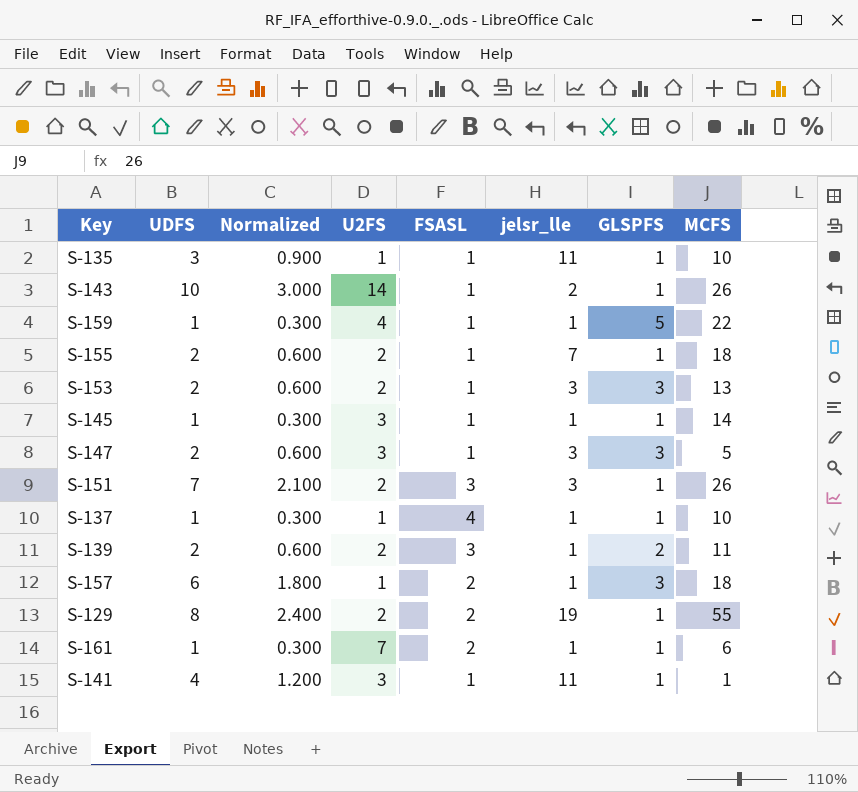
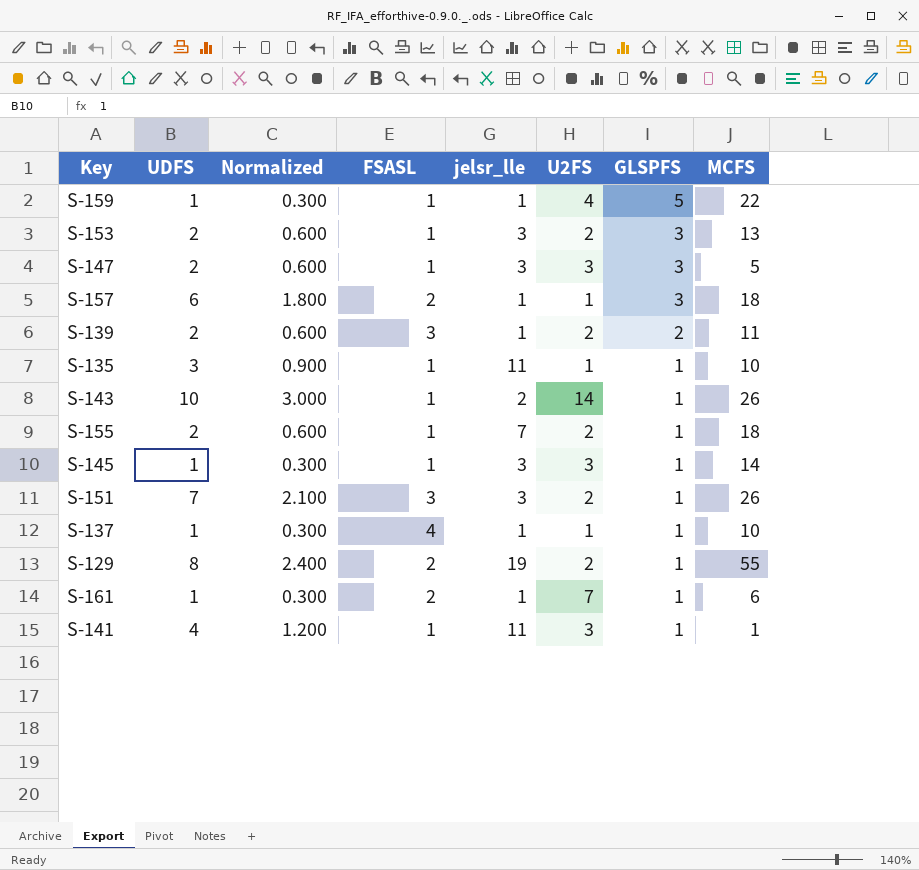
row order: none -> GLSPFS descending
column U2FS | position: 4 -> 6
S-145 | jelsr_lle: 1 -> 3

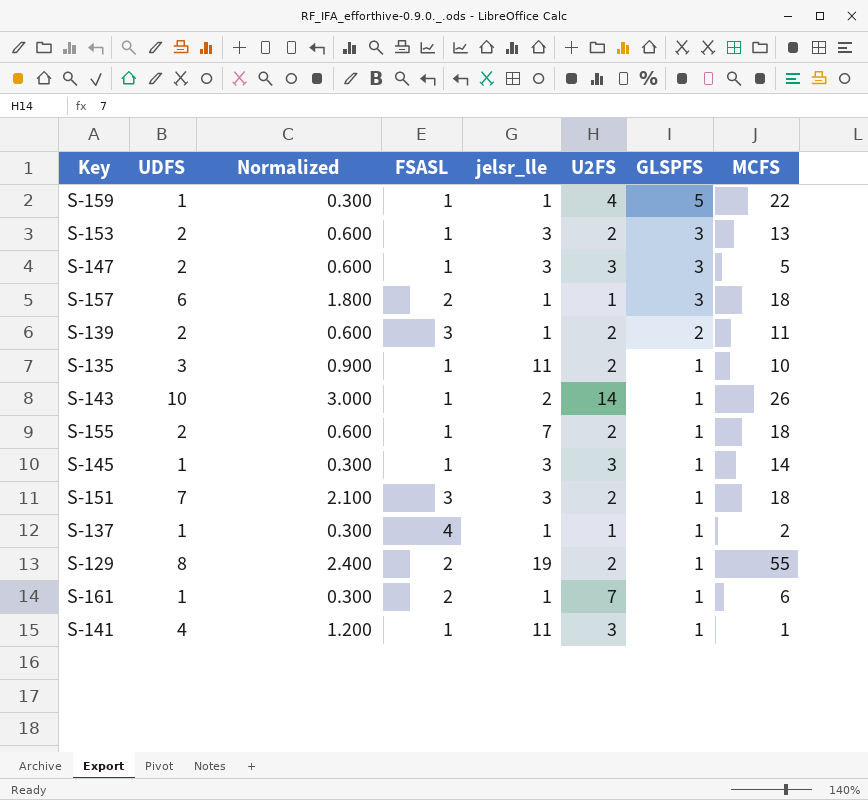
S-135 | U2FS: 1 -> 2
S-151 | MCFS: 26 -> 18
S-137 | MCFS: 10 -> 2

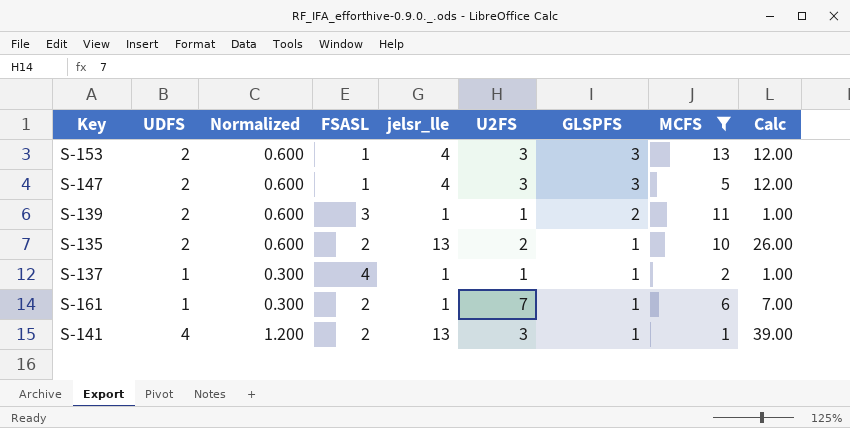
filter: none -> MCFS <= 13
column Calc | formula: none -> [jelsr_lle] * [U2FS]
S-153 | jelsr_lle: 3 -> 4
S-153 | U2FS: 2 -> 3
S-147 | jelsr_lle: 3 -> 4
S-139 | U2FS: 2 -> 1
S-135 | UDFS: 3 -> 2
S-135 | Normalized: 0.900 -> 0.600
S-135 | FSASL: 1 -> 2
S-135 | jelsr_lle: 11 -> 13
S-141 | FSASL: 1 -> 2
S-141 | jelsr_lle: 11 -> 13

